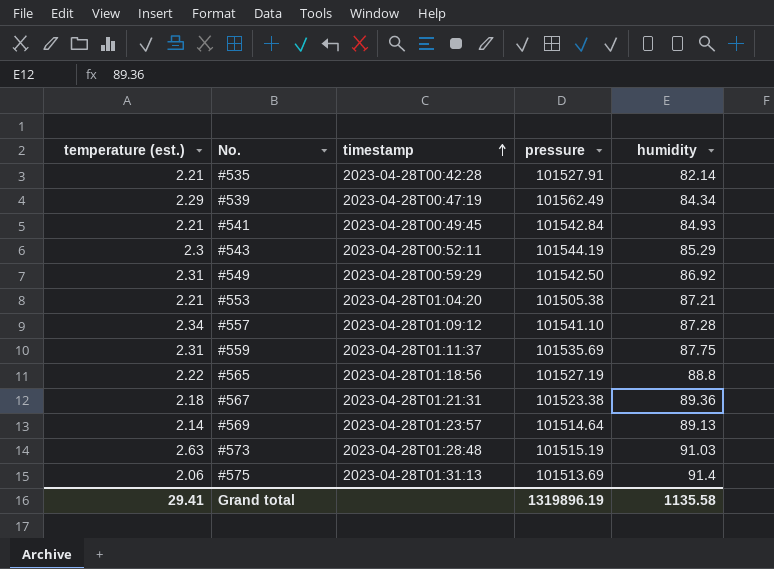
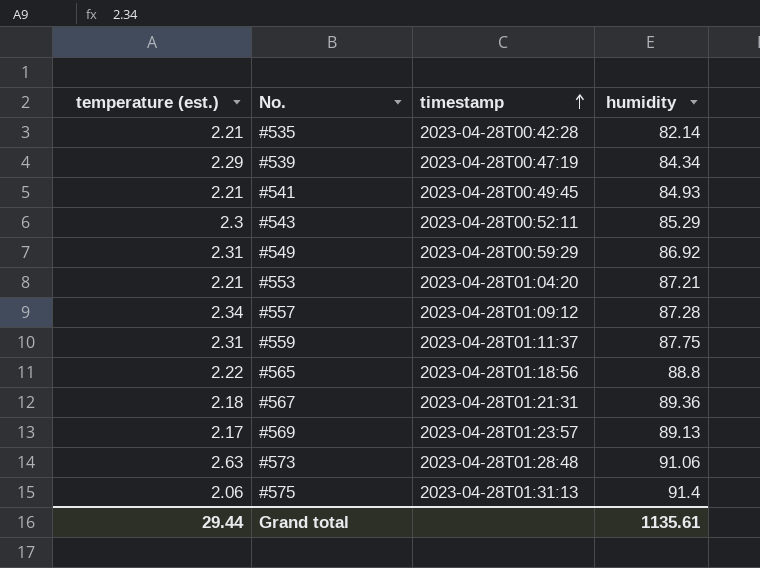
column pressure | position: 4 -> none
#569 | temperature (est.): 2.14 -> 2.17
#573 | humidity: 91.03 -> 91.06
Grand total | temperature (est.): 29.41 -> 29.44
Grand total | humidity: 1135.58 -> 1135.61

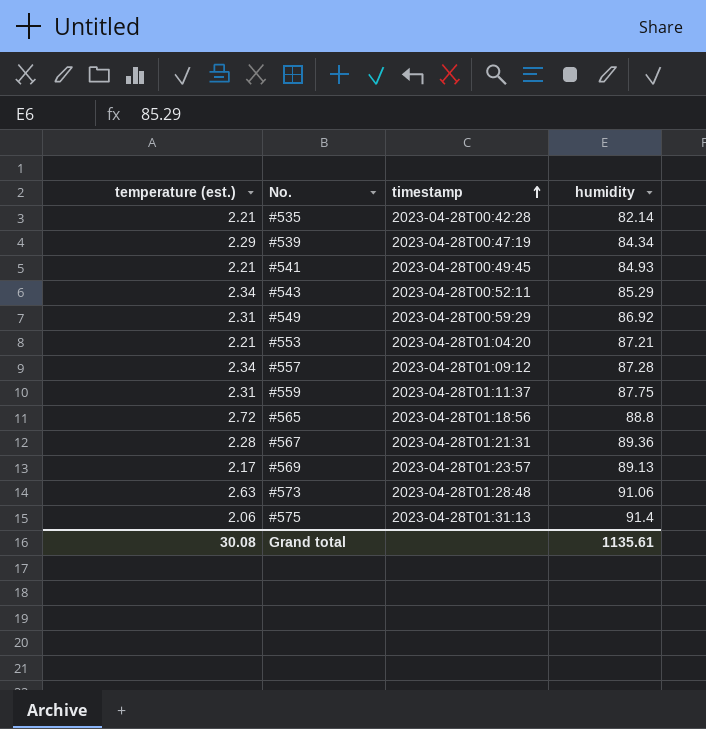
#543 | temperature (est.): 2.3 -> 2.34
#565 | temperature (est.): 2.22 -> 2.72
#567 | temperature (est.): 2.18 -> 2.28
Grand total | temperature (est.): 29.44 -> 30.08

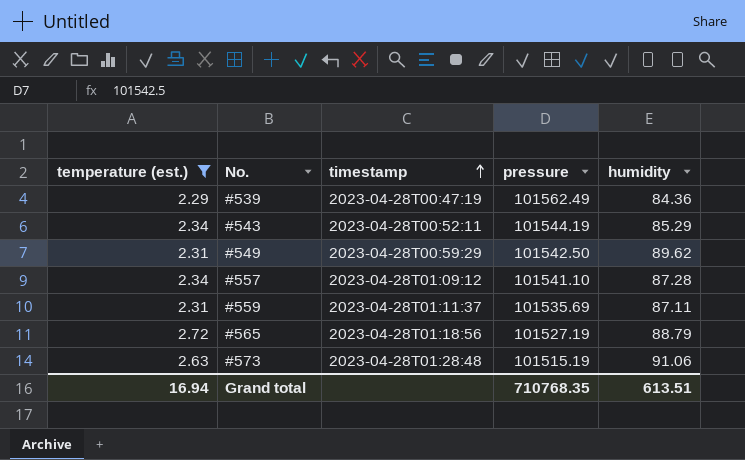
filter: none -> temperature (est.) >= 2.29
column pressure | position: none -> 4
#539 | humidity: 84.34 -> 84.36
#549 | humidity: 86.92 -> 89.62
#559 | humidity: 87.75 -> 87.11
#565 | humidity: 88.8 -> 88.79
Grand total | temperature (est.): 30.08 -> 16.94
Grand total | humidity: 1135.61 -> 613.51

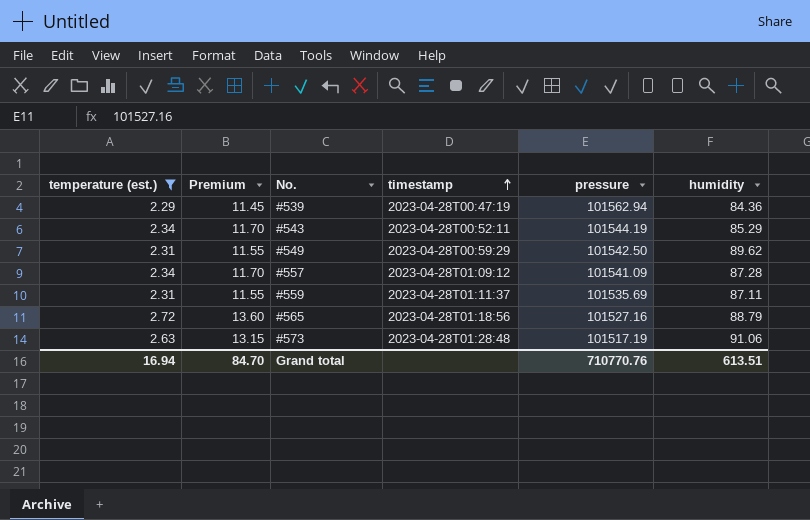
column Premium | formula: none -> [temperature (est.)] * 5
#539 | pressure: 101562.49 -> 101562.94
#557 | pressure: 101541.10 -> 101541.09
#565 | pressure: 101527.19 -> 101527.16
#573 | pressure: 101515.19 -> 101517.19
Grand total | pressure: 710768.35 -> 710770.76

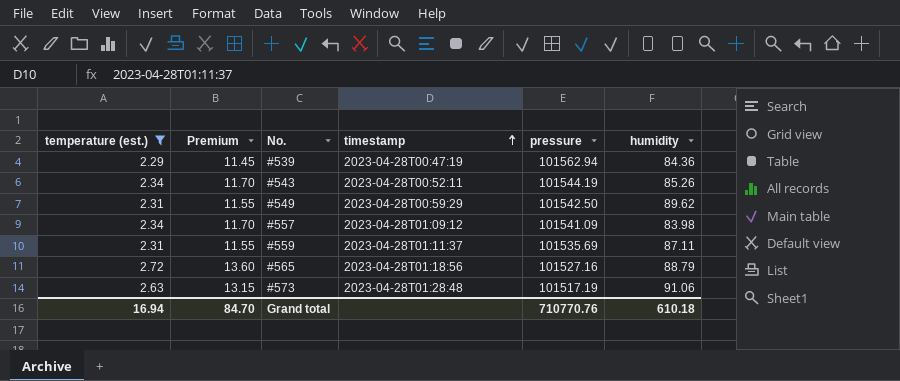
#543 | humidity: 85.29 -> 85.26
#557 | humidity: 87.28 -> 83.98
Grand total | humidity: 613.51 -> 610.18

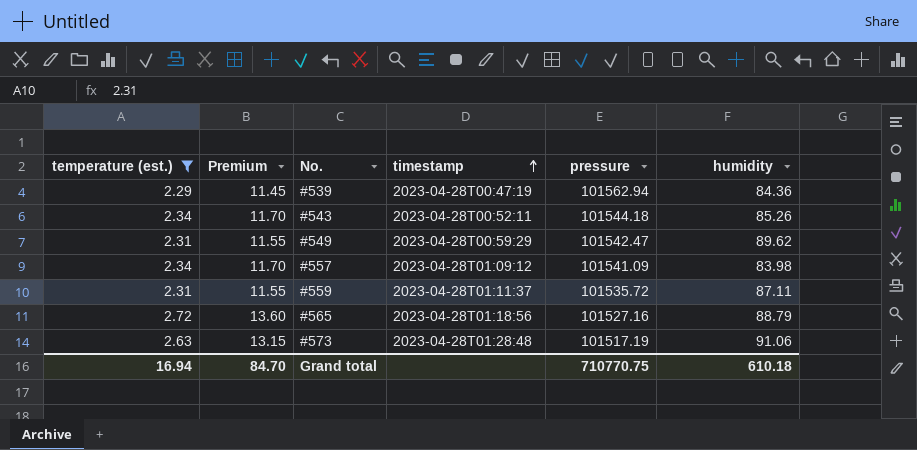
#543 | pressure: 101544.19 -> 101544.18
#549 | pressure: 101542.50 -> 101542.47
#559 | pressure: 101535.69 -> 101535.72
Grand total | pressure: 710770.76 -> 710770.75

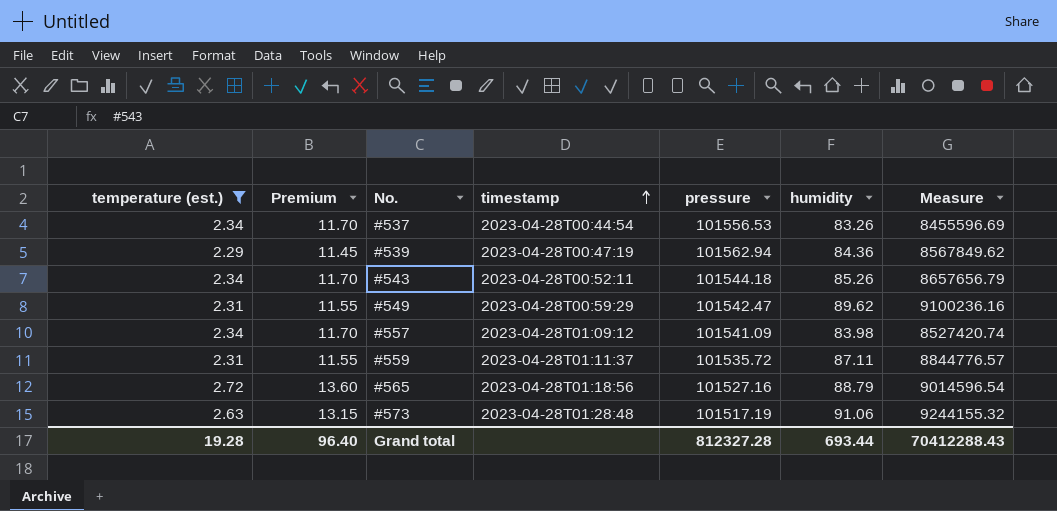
column Measure | formula: none -> [pressure] * [humidity]
row #537: none -> 2.34 | 11.70 | 2023-04-28T00:44:54 | 101556.53 | 83.26 | 8455596.69
Grand total | temperature (est.): 16.94 -> 19.28
Grand total | Premium: 84.70 -> 96.40
Grand total | pressure: 710770.75 -> 812327.28
Grand total | humidity: 610.18 -> 693.44

